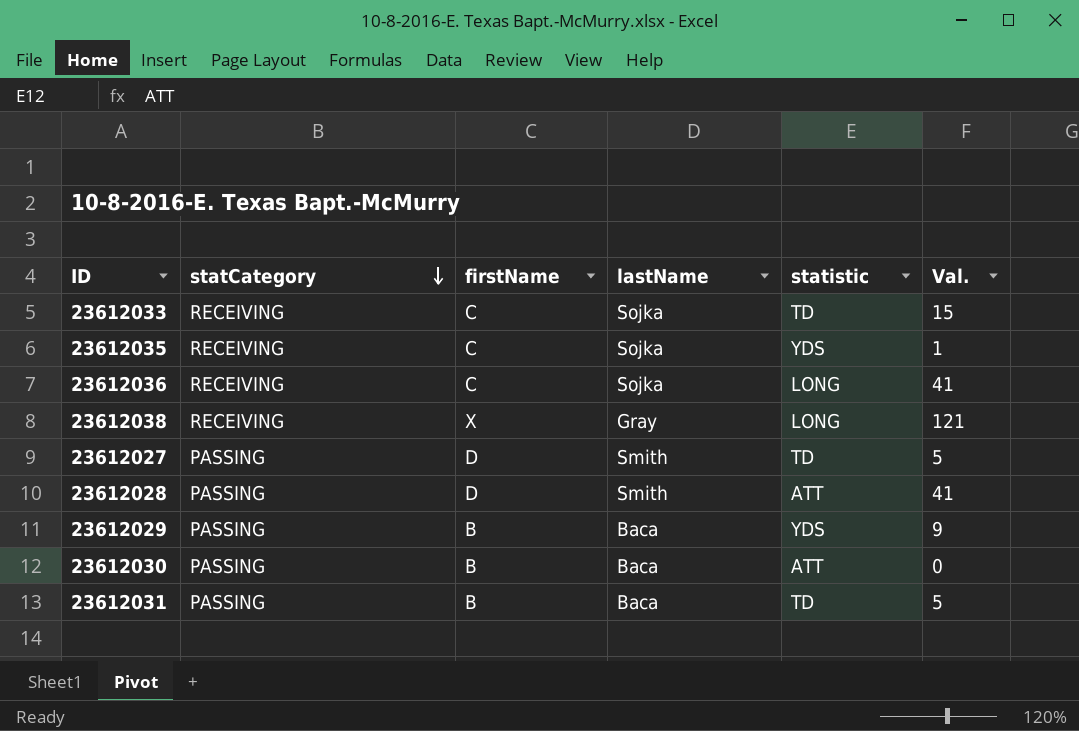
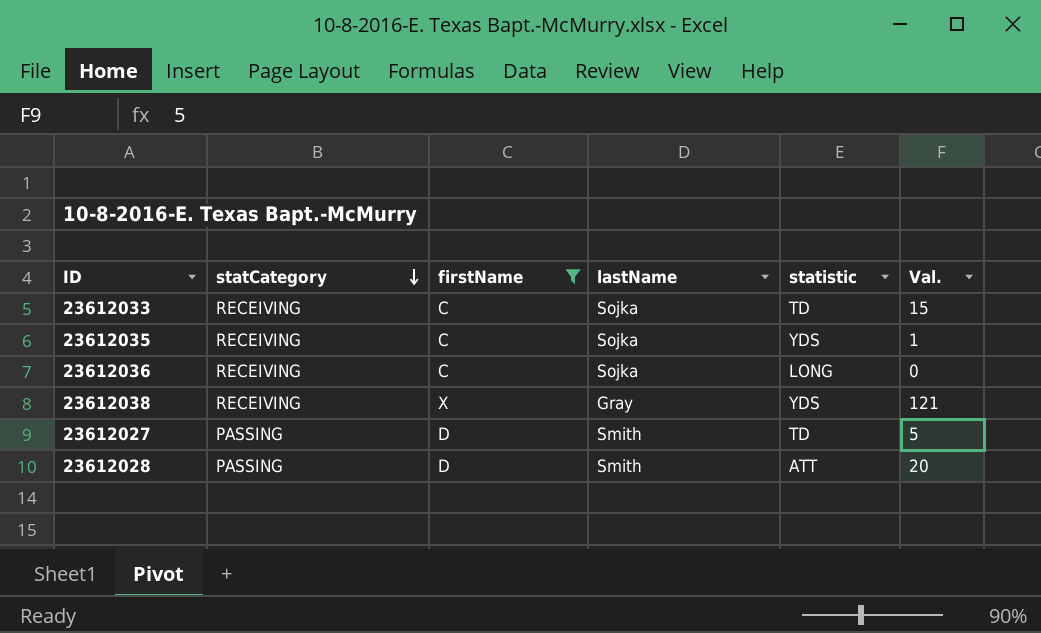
filter: none -> firstName != B
23612036 | Val.: 41 -> 0
23612038 | statistic: LONG -> YDS
23612028 | Val.: 41 -> 20

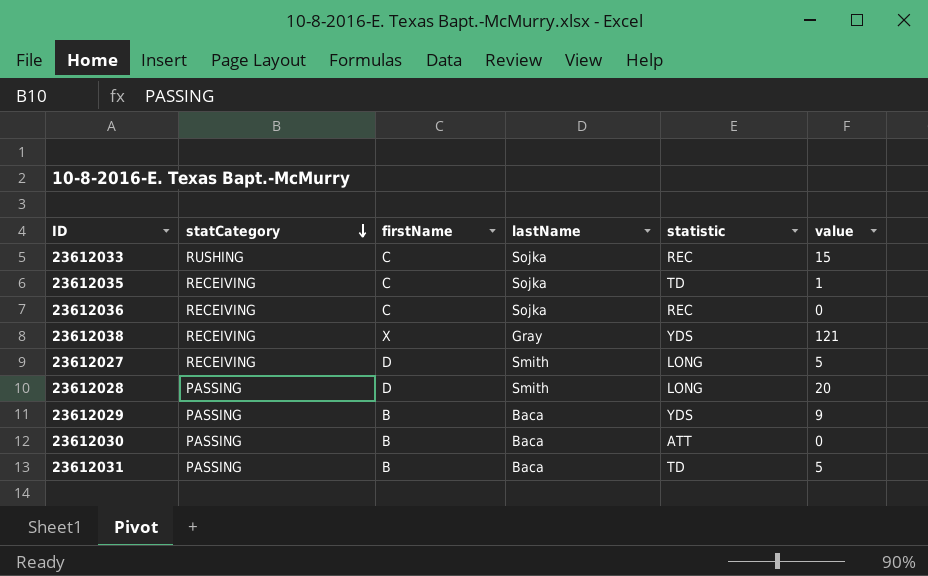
filter: firstName != B -> none
column name: Val. -> value
23612033 | statCategory: RECEIVING -> RUSHING
23612033 | statistic: TD -> REC
23612035 | statistic: YDS -> TD
23612036 | statistic: LONG -> REC
23612027 | statCategory: PASSING -> RECEIVING
23612027 | statistic: TD -> LONG
23612028 | statistic: ATT -> LONG

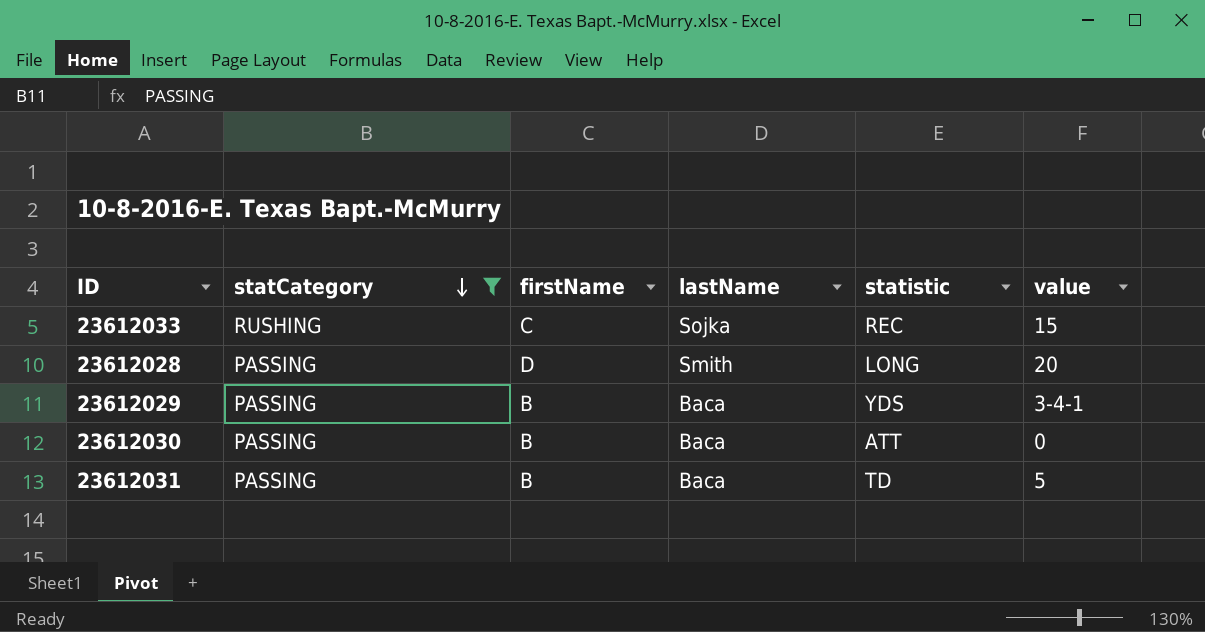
filter: none -> statCategory != RECEIVING
23612029 | value: 9 -> 3-4-1

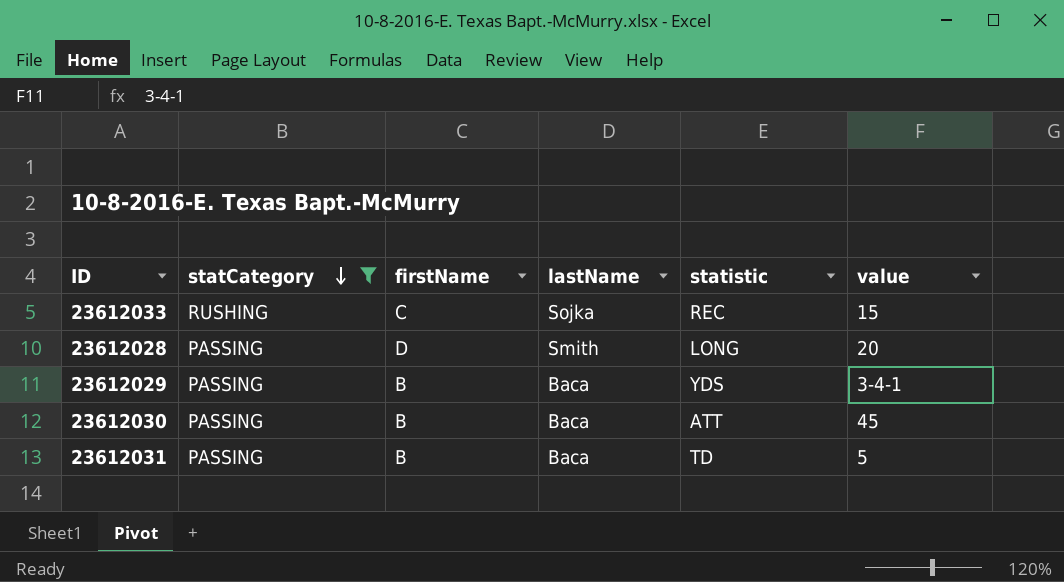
23612030 | value: 0 -> 45

